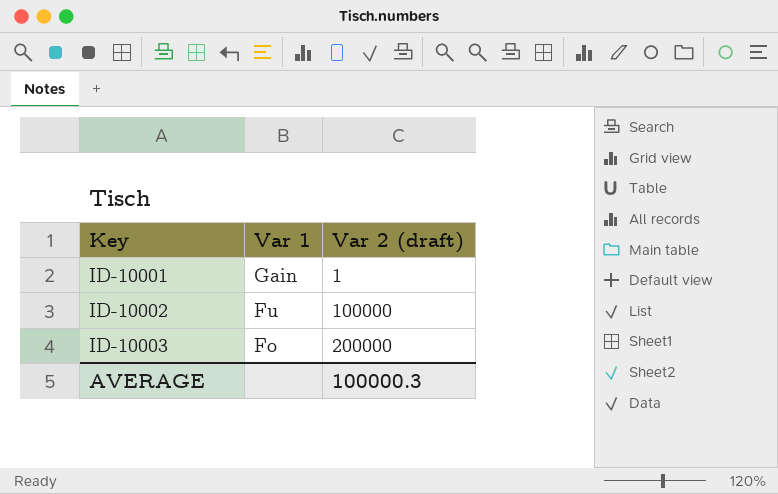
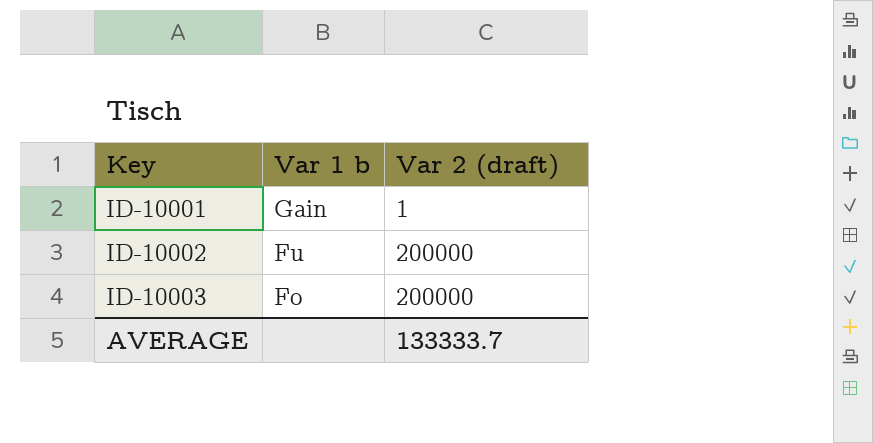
column name: Var 1 -> Var 1 b
ID-10002 | Var 2 (draft): 100000 -> 200000
AVERAGE | Var 2 (draft): 100000.3 -> 133333.7

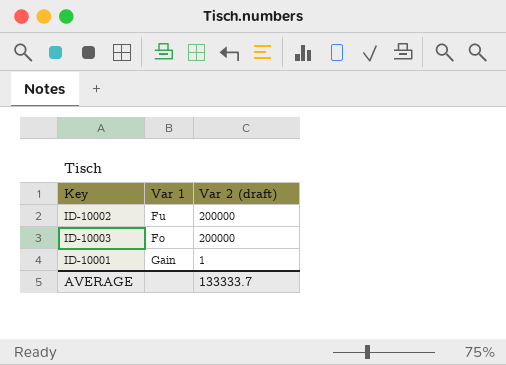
row order: Key ascending -> Var 2 (draft) descending
column name: Var 1 b -> Var 1

